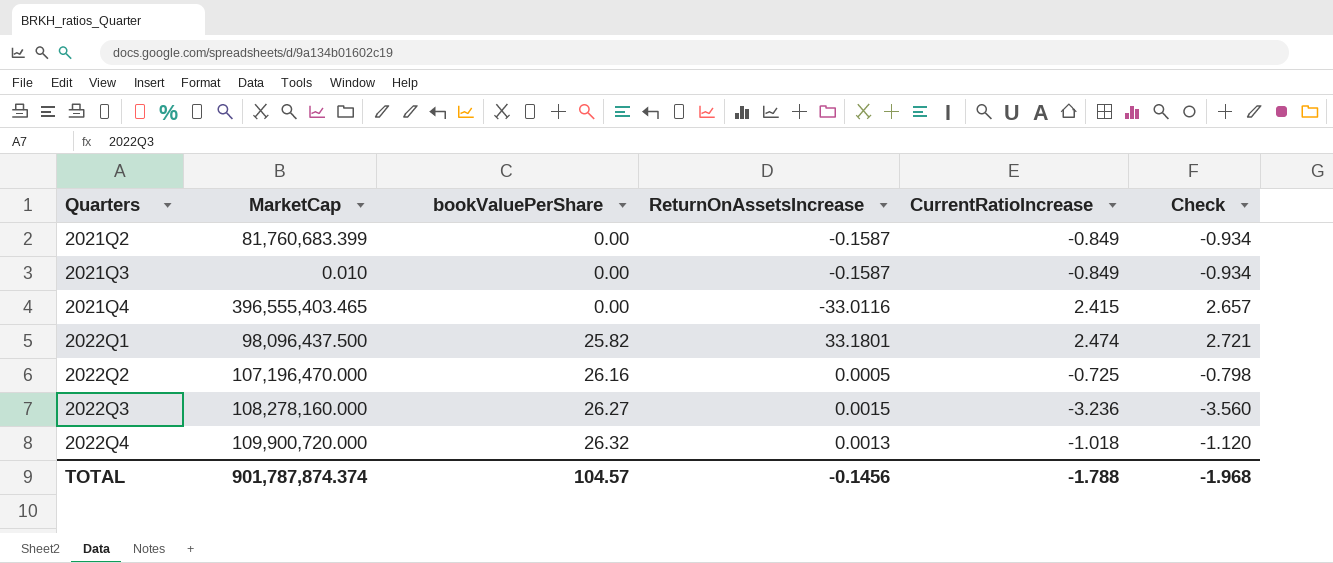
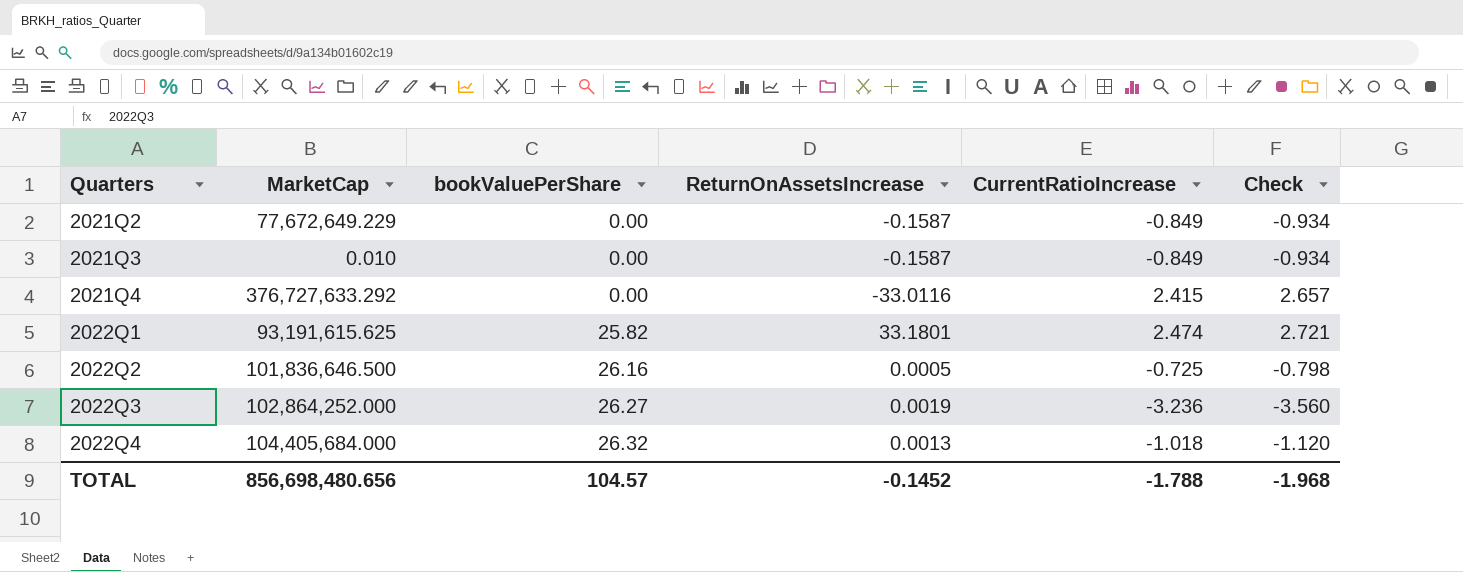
2021Q2 | MarketCap: 81,760,683.399 -> 77,672,649.229
2021Q4 | MarketCap: 396,555,403.465 -> 376,727,633.292
2022Q1 | MarketCap: 98,096,437.500 -> 93,191,615.625
2022Q2 | MarketCap: 107,196,470.000 -> 101,836,646.500
2022Q3 | MarketCap: 108,278,160.000 -> 102,864,252.000
2022Q3 | ReturnOnAssetsIncrease: 0.0015 -> 0.0019
2022Q4 | MarketCap: 109,900,720.000 -> 104,405,684.000
TOTAL | MarketCap: 901,787,874.374 -> 856,698,480.656
TOTAL | ReturnOnAssetsIncrease: -0.1456 -> -0.1452

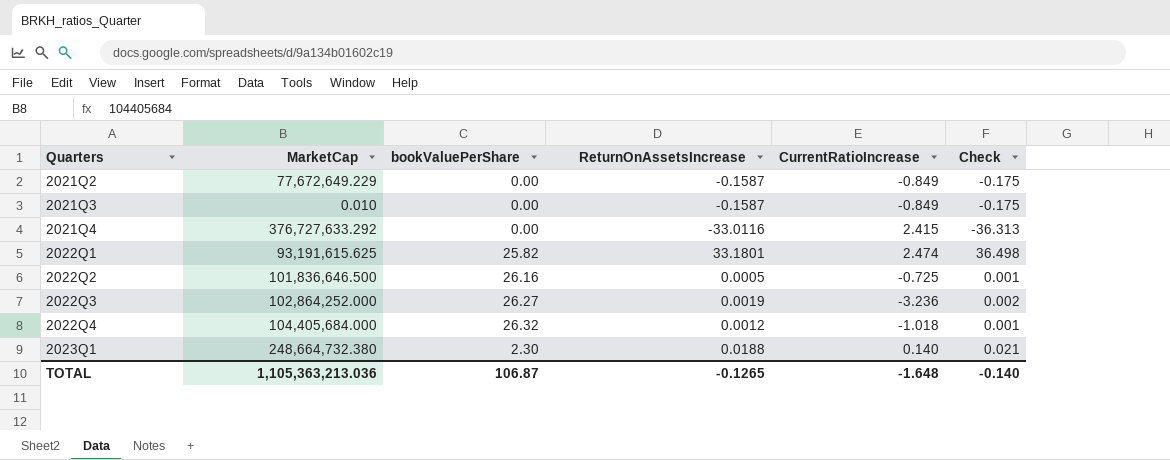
column Check | formula: [CurrentRatioIncrease] * 1.1 -> [ReturnOnAssetsIncrease] * 1.1
2022Q4 | ReturnOnAssetsIncrease: 0.0013 -> 0.0012
row 2023Q1: none -> 248,664,732.380 | 2.30 | 0.0188 | 0.140 | 0.021
TOTAL | MarketCap: 856,698,480.656 -> 1,105,363,213.036
TOTAL | bookValuePerShare: 104.57 -> 106.87
TOTAL | ReturnOnAssetsIncrease: -0.1452 -> -0.1265
TOTAL | CurrentRatioIncrease: -1.788 -> -1.648
TOTAL | Check: -1.968 -> -0.140

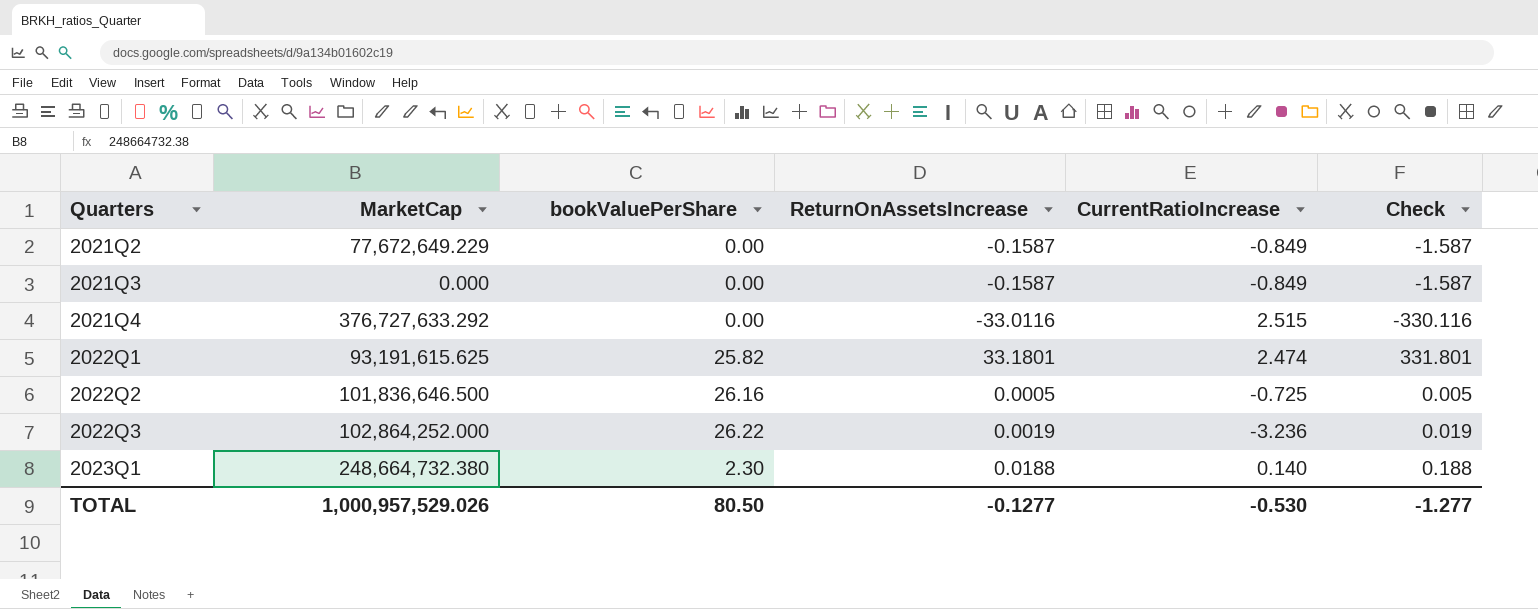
column Check | formula: [ReturnOnAssetsIncrease] * 1.1 -> [ReturnOnAssetsIncrease] * 10
row 2022Q4: 104,405,684.000 | 26.32 | 0.0012 | -1.018 | 0.001 -> none
2021Q3 | MarketCap: 0.010 -> 0.000
2021Q4 | CurrentRatioIncrease: 2.415 -> 2.515
2022Q3 | bookValuePerShare: 26.27 -> 26.22
TOTAL | MarketCap: 1,105,363,213.036 -> 1,000,957,529.026
TOTAL | bookValuePerShare: 106.87 -> 80.50
TOTAL | ReturnOnAssetsIncrease: -0.1265 -> -0.1277
TOTAL | CurrentRatioIncrease: -1.648 -> -0.530
TOTAL | Check: -0.140 -> -1.277

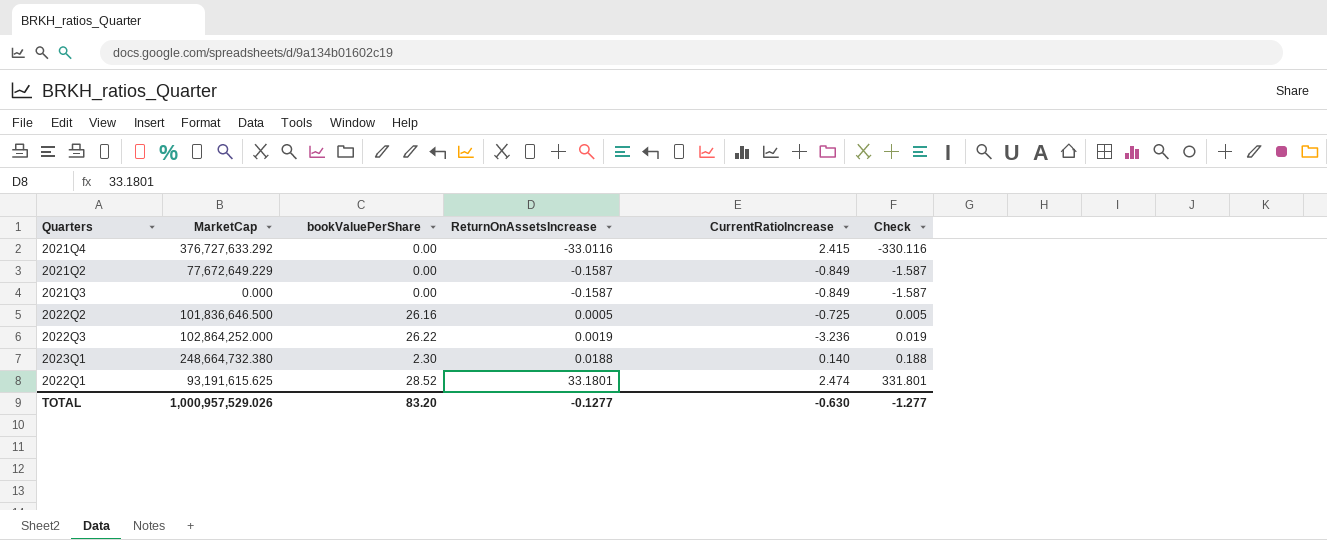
row order: Quarters ascending -> ReturnOnAssetsIncrease ascending
2021Q4 | CurrentRatioIncrease: 2.515 -> 2.415
2022Q1 | bookValuePerShare: 25.82 -> 28.52
TOTAL | bookValuePerShare: 80.50 -> 83.20
TOTAL | CurrentRatioIncrease: -0.530 -> -0.630

